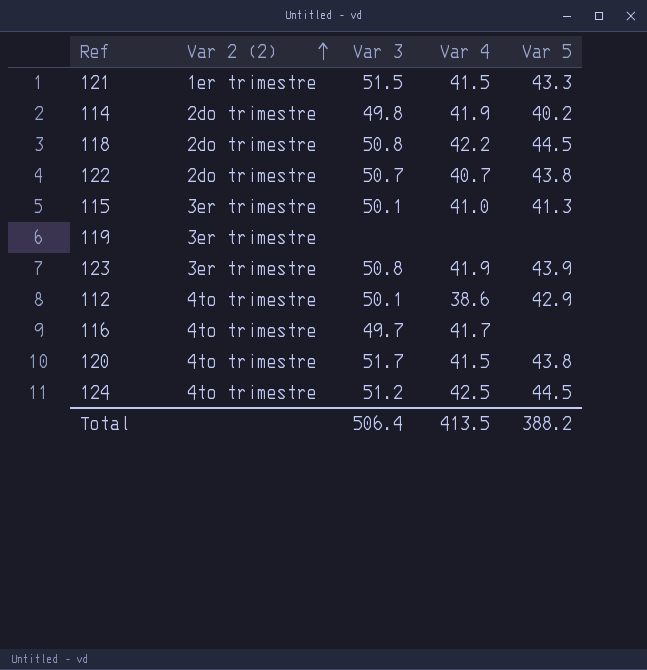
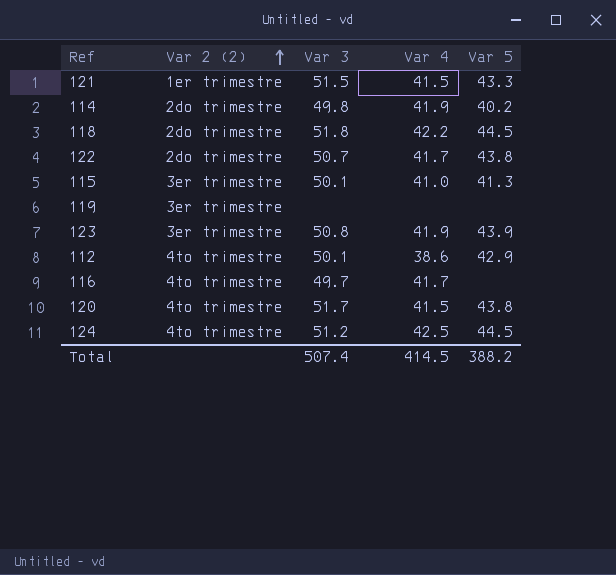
118 | Var 3: 50.8 -> 51.8
122 | Var 4: 40.7 -> 41.7
Total | Var 3: 506.4 -> 507.4
Total | Var 4: 413.5 -> 414.5

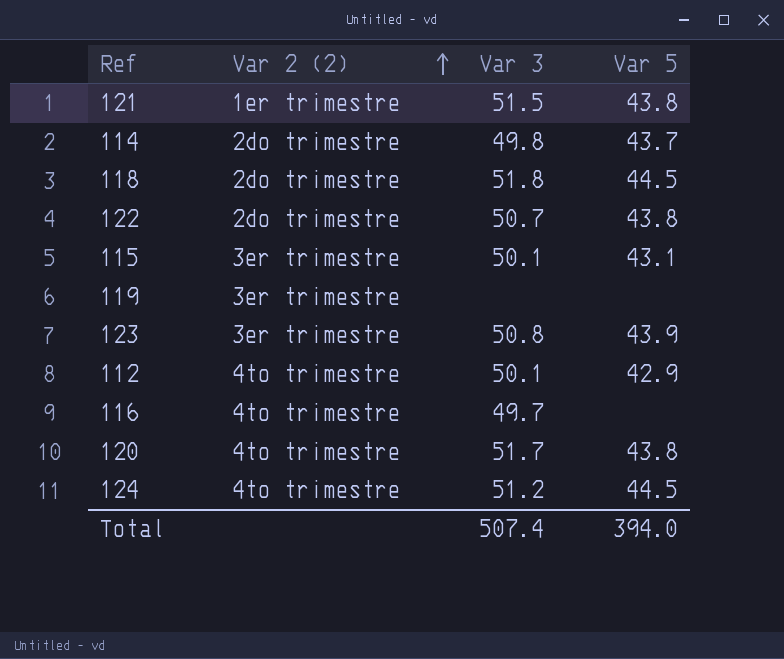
column Var 4 | position: 4 -> none
121 | Var 5: 43.3 -> 43.8
114 | Var 5: 40.2 -> 43.7
115 | Var 5: 41.3 -> 43.1
Total | Var 5: 388.2 -> 394.0

